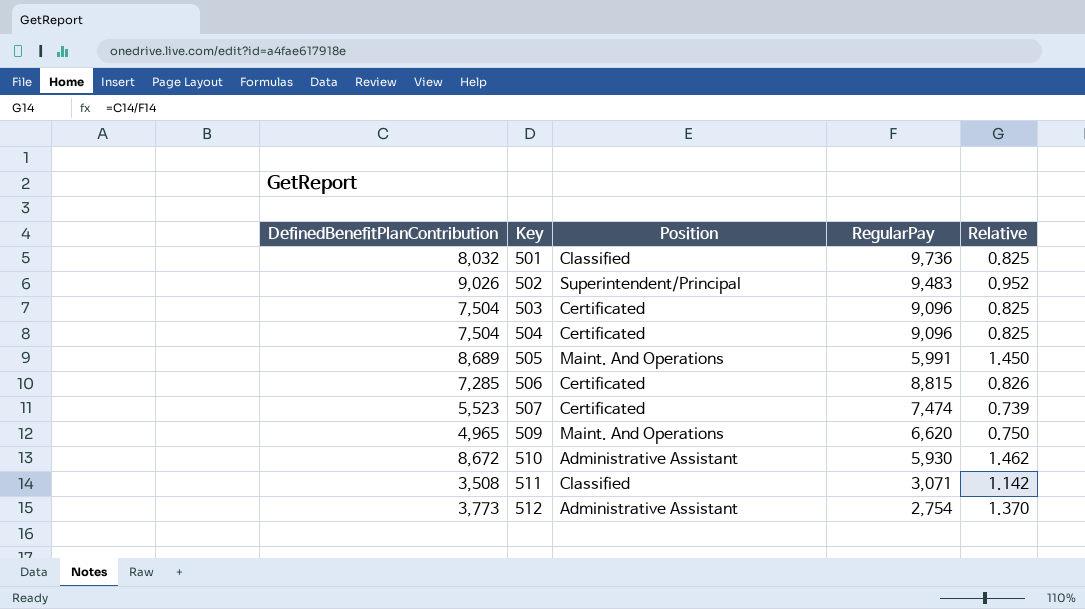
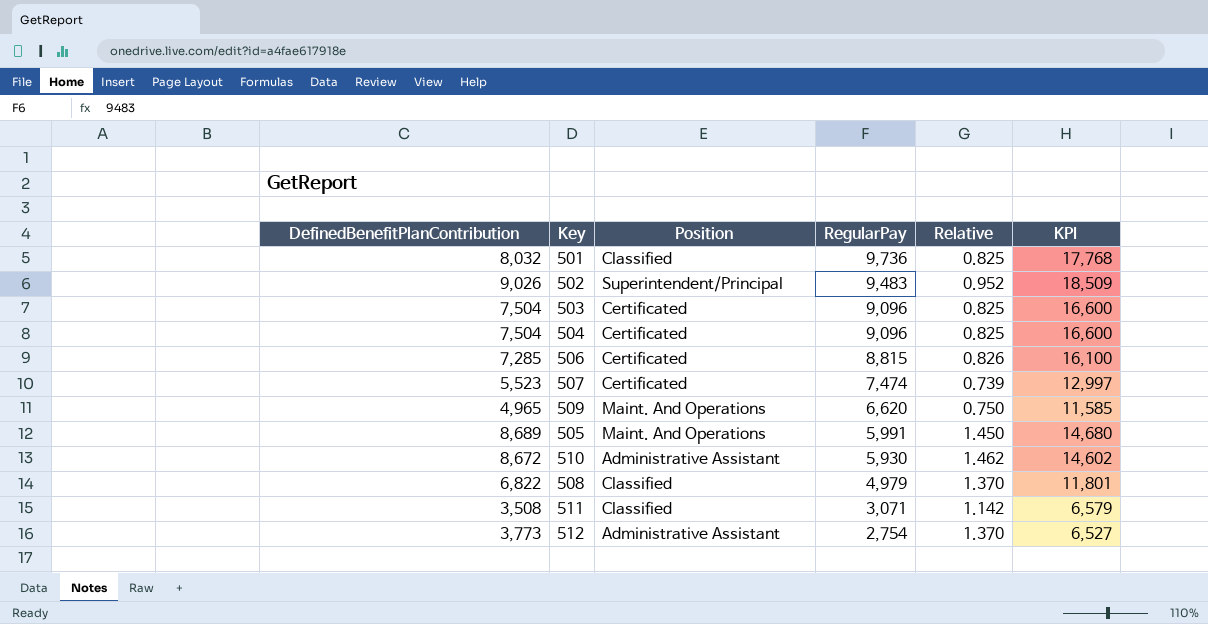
row order: Key ascending -> RegularPay descending
column KPI | formula: none -> [DefinedBenefitPlanContribution] + [RegularPay]
row 508: none -> 6,822 | Classified | 4,979 | 1.370 | 11,801

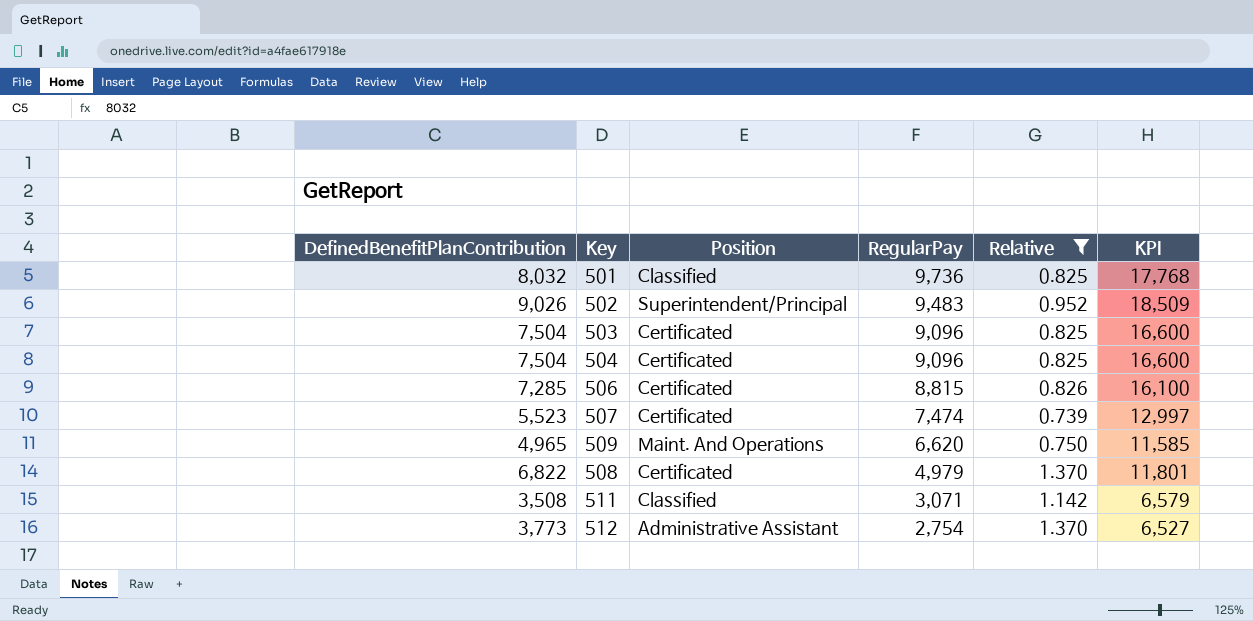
filter: none -> Relative <= 1.370
508 | Position: Classified -> Certificated

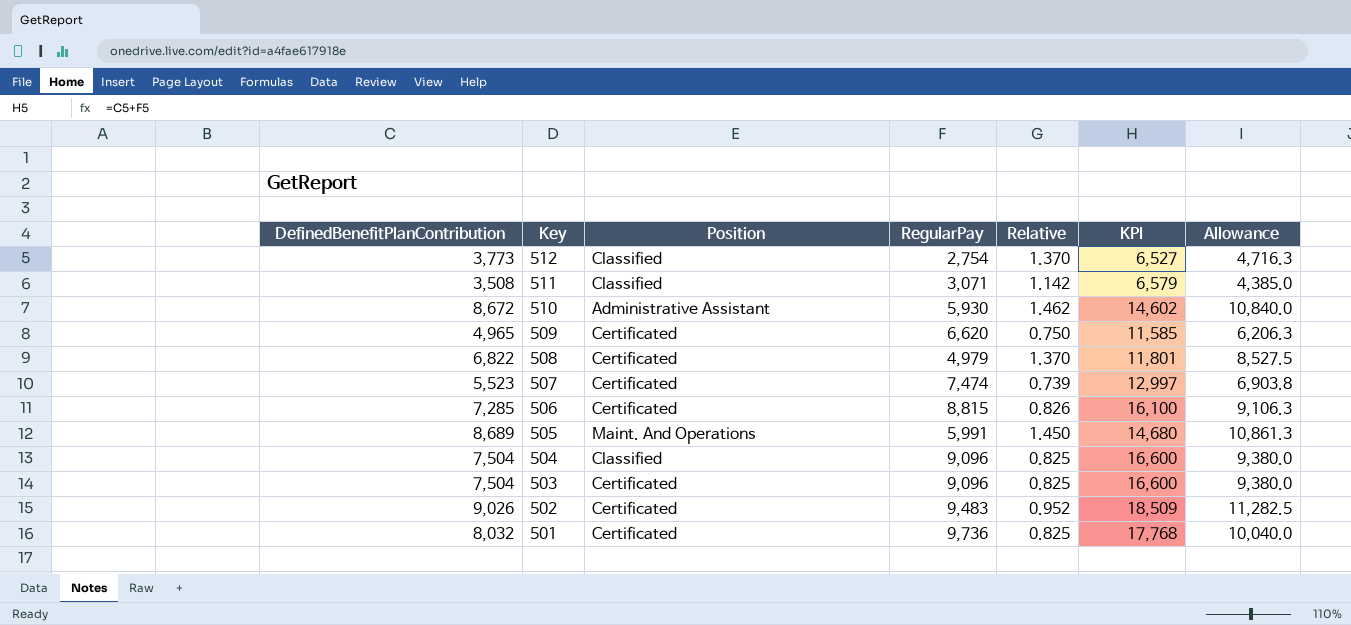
filter: Relative <= 1.370 -> none
row order: RegularPay descending -> Key descending
column Allowance | formula: none -> [DefinedBenefitPlanContribution] * 1.25
512 | Position: Administrative Assistant -> Classified
509 | Position: Maint. And Operations -> Certificated
504 | Position: Certificated -> Classified
502 | Position: Superintendent/Principal -> Certificated
501 | Position: Classified -> Certificated

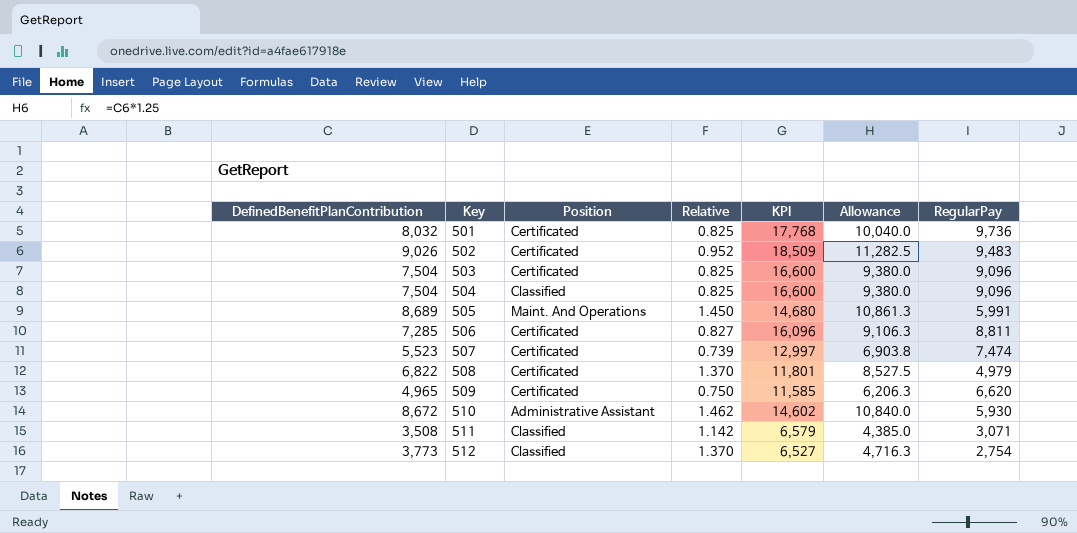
row order: Key descending -> Key ascending
column RegularPay | position: 4 -> 7
506 | Relative: 0.826 -> 0.827
506 | KPI: 16,100 -> 16,096
506 | RegularPay: 8,815 -> 8,811

